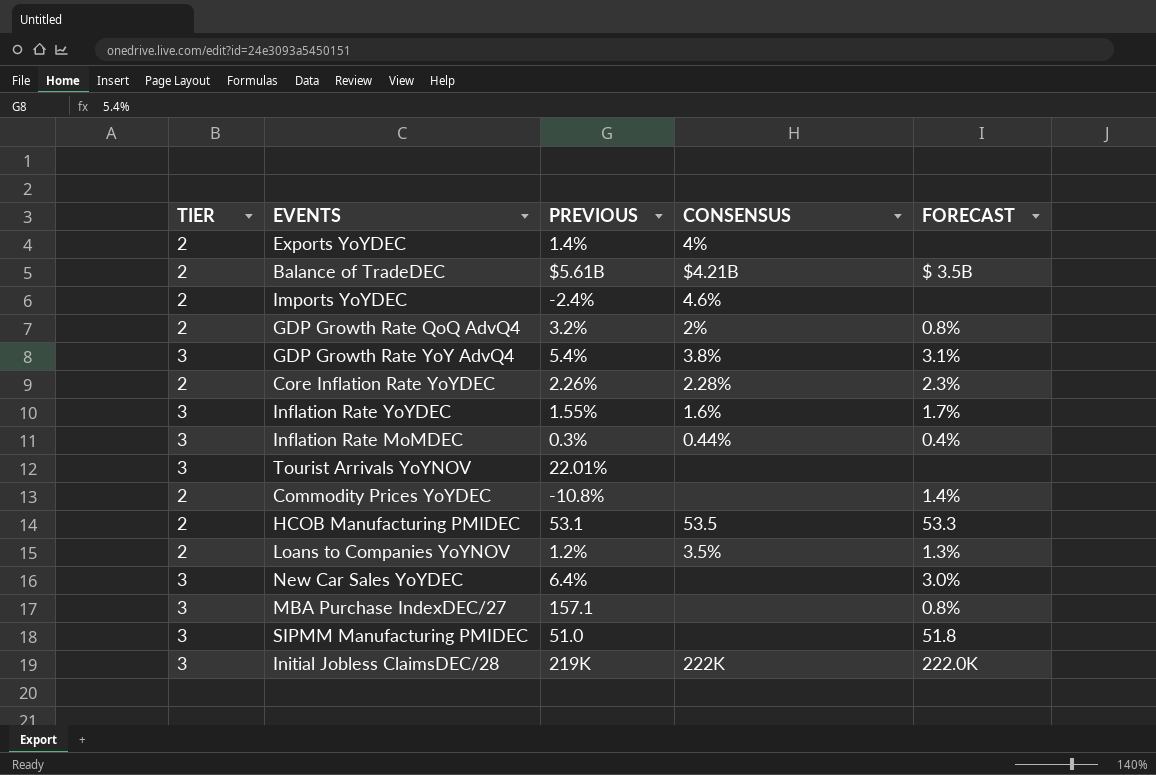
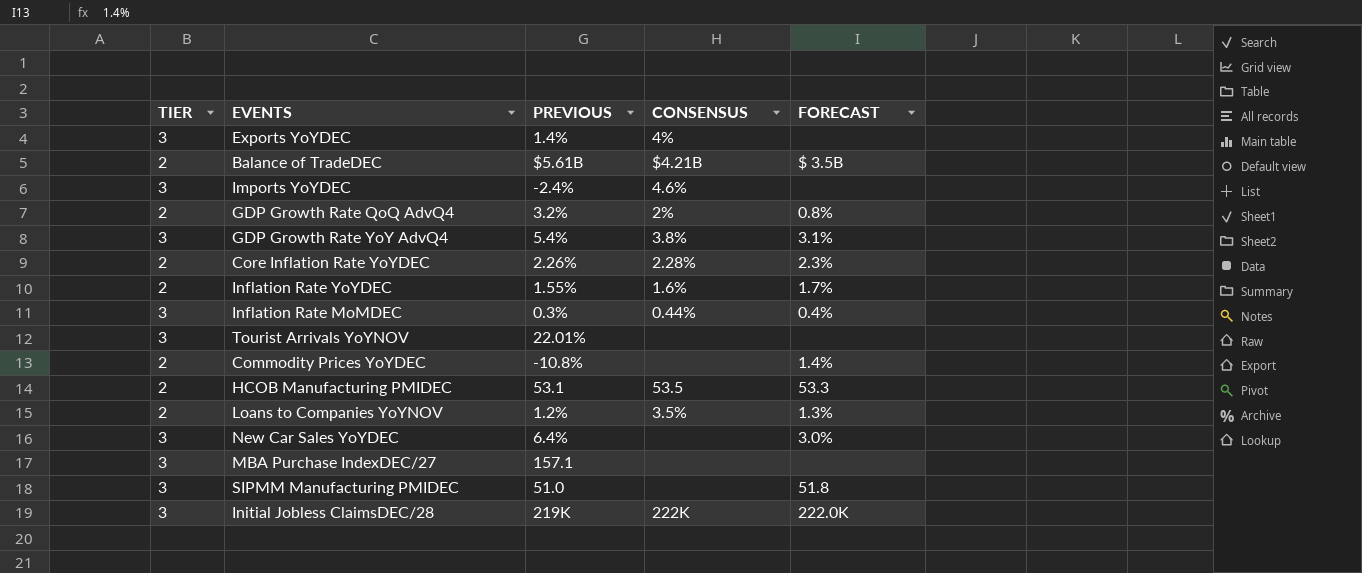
Exports YoYDEC | TIER: 2 -> 3
Imports YoYDEC | TIER: 2 -> 3
Inflation Rate YoYDEC | TIER: 3 -> 2
MBA Purchase IndexDEC/27 | FORECAST: 0.8% -> none

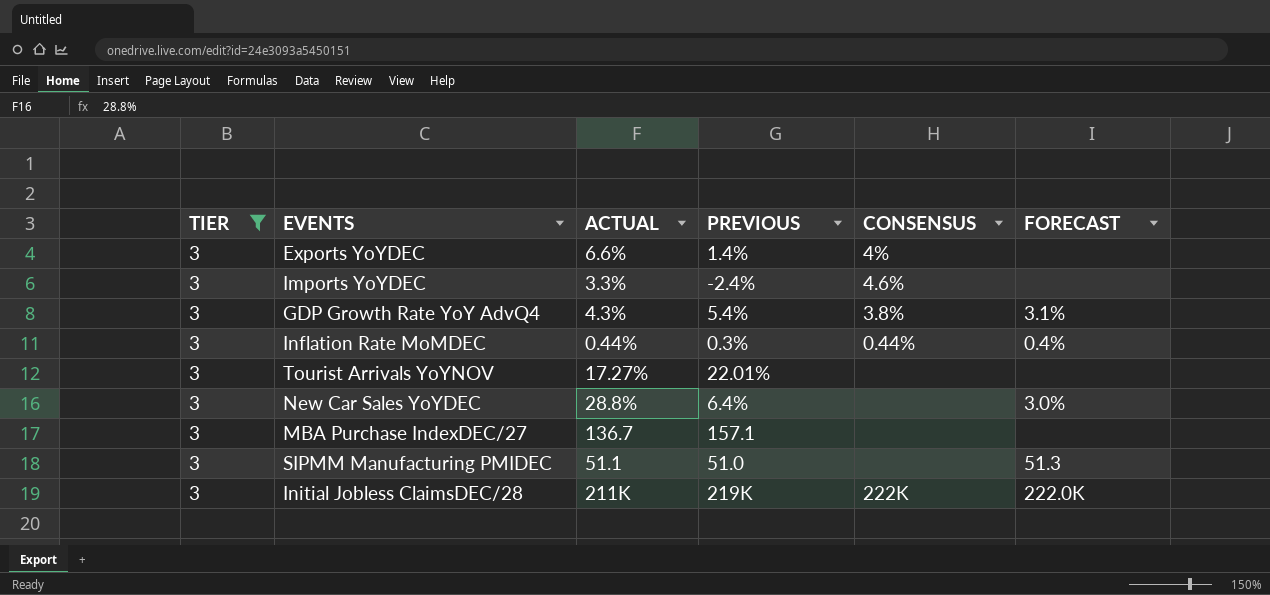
filter: none -> TIER = 3
column ACTUAL | position: none -> 3
SIPMM Manufacturing PMIDEC | FORECAST: 51.8 -> 51.3

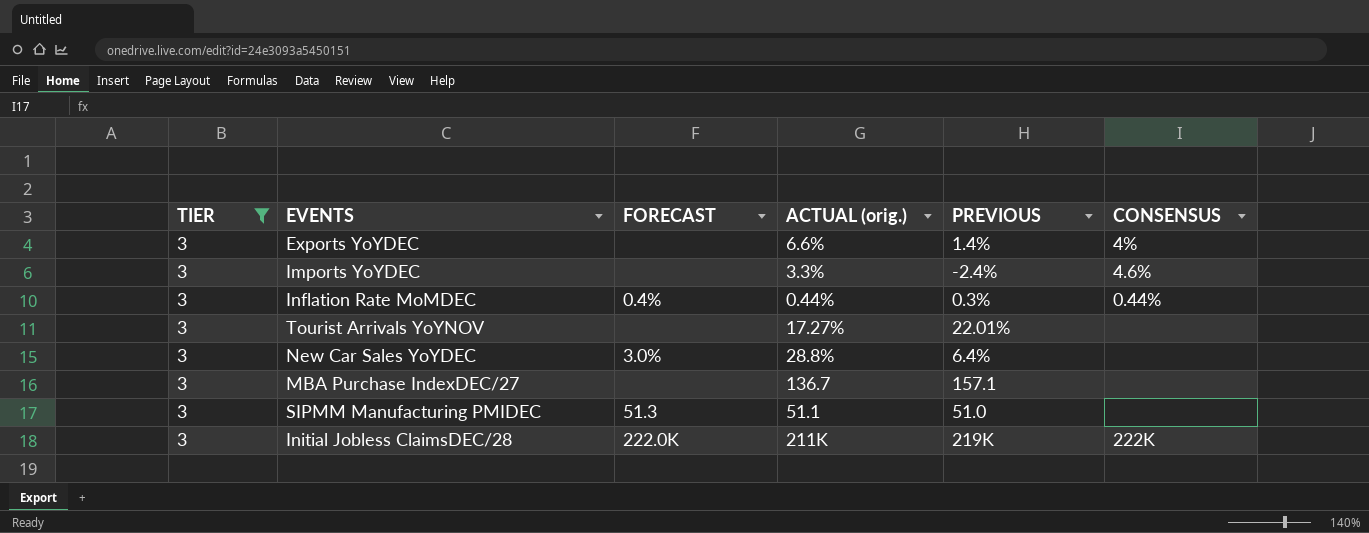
column FORECAST | position: 6 -> 3
column name: ACTUAL -> ACTUAL (orig.)
row GDP Growth Rate YoY AdvQ4: 3 | 4.3% | 5.4% | 3.8% | 3.1% -> none

